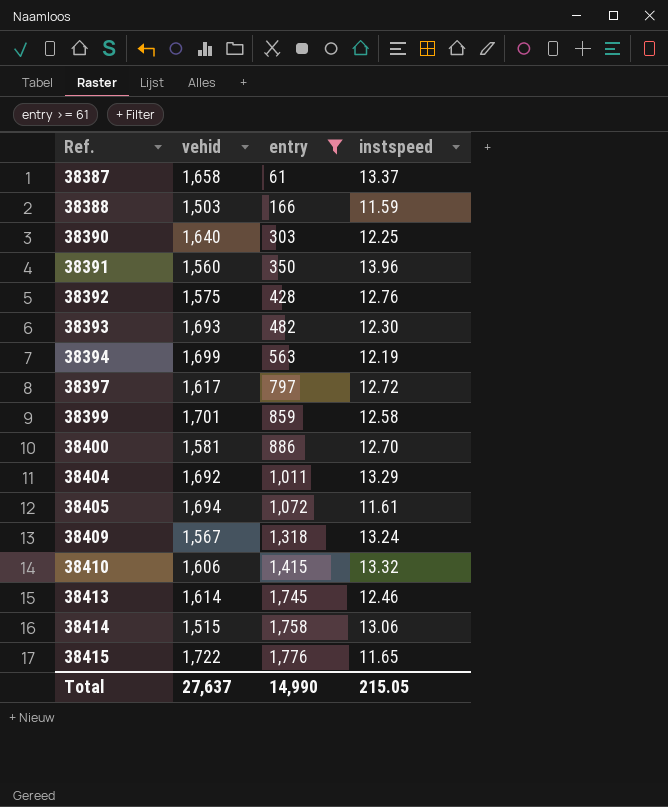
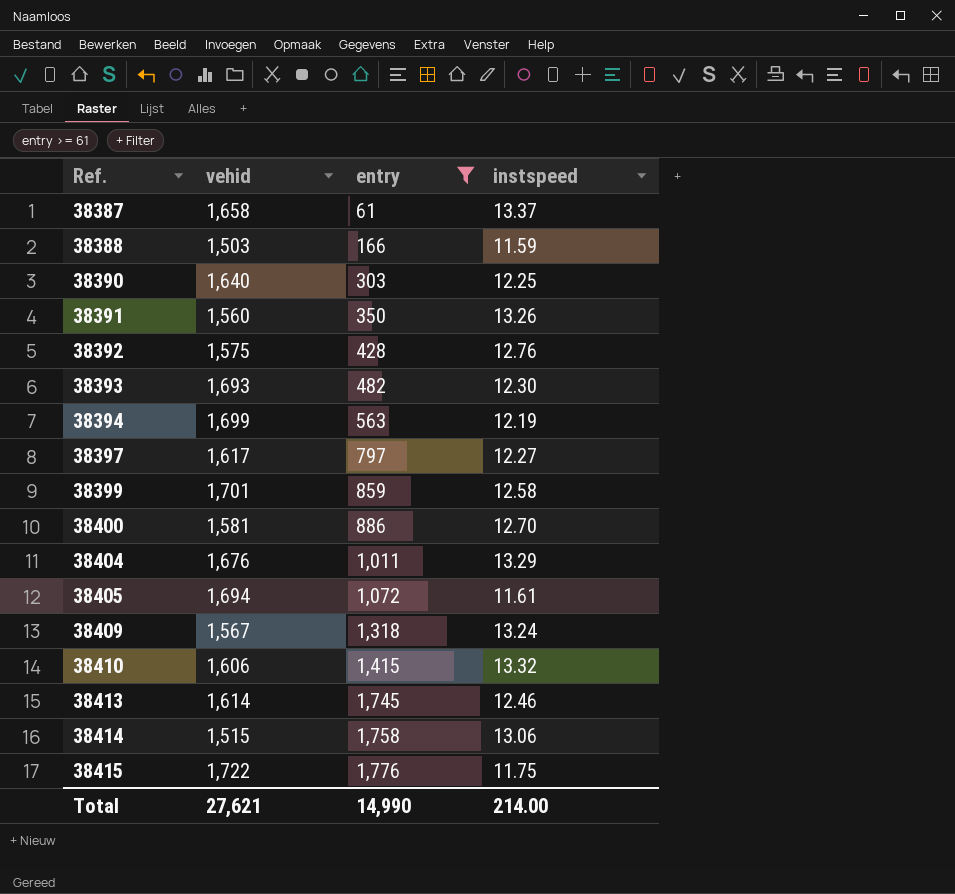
38391 | instspeed: 13.96 -> 13.26
38397 | instspeed: 12.72 -> 12.27
38404 | vehid: 1,692 -> 1,676
38415 | instspeed: 11.65 -> 11.75
Total | vehid: 27,637 -> 27,621
Total | instspeed: 215.05 -> 214.00

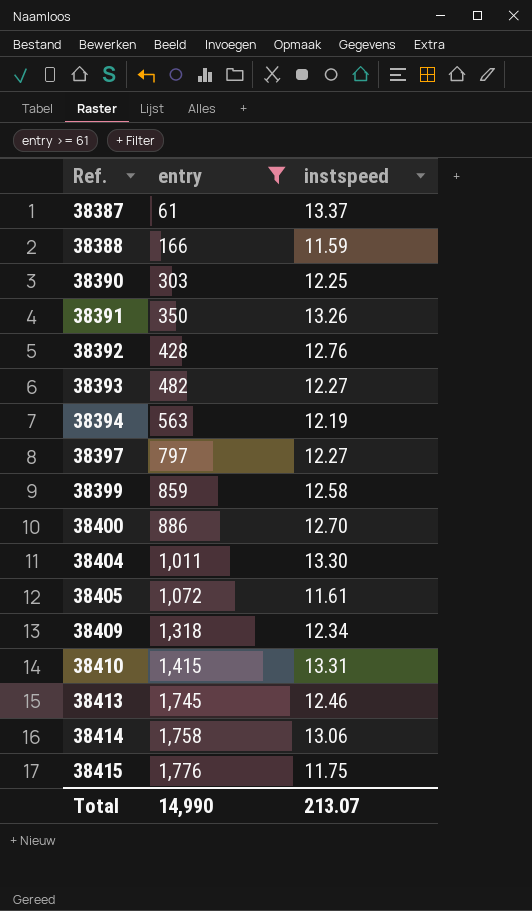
column vehid | position: 2 -> none
38393 | instspeed: 12.30 -> 12.27
38404 | instspeed: 13.29 -> 13.30
38409 | instspeed: 13.24 -> 12.34
38410 | instspeed: 13.32 -> 13.31
Total | instspeed: 214.00 -> 213.07

